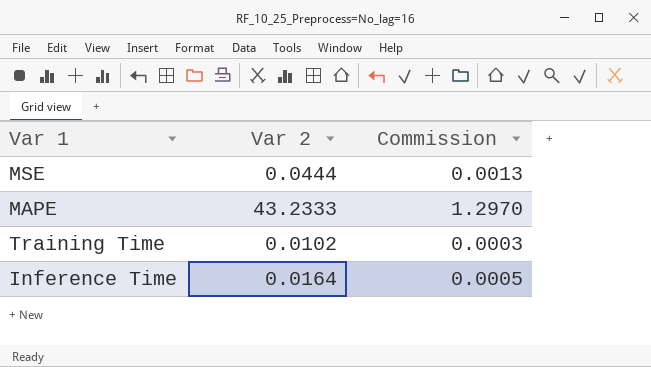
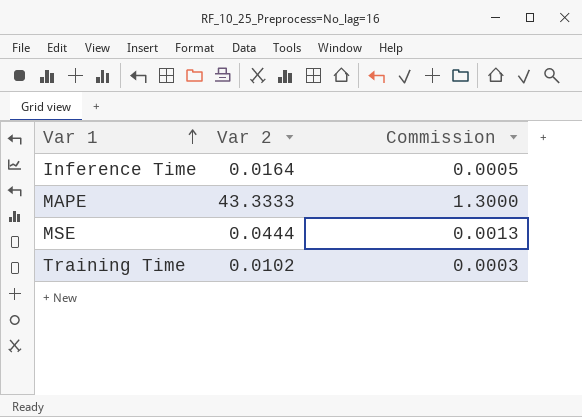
row order: none -> Var 1 ascending
MAPE | Var 2: 43.2333 -> 43.3333
MAPE | Commission: 1.2970 -> 1.3000

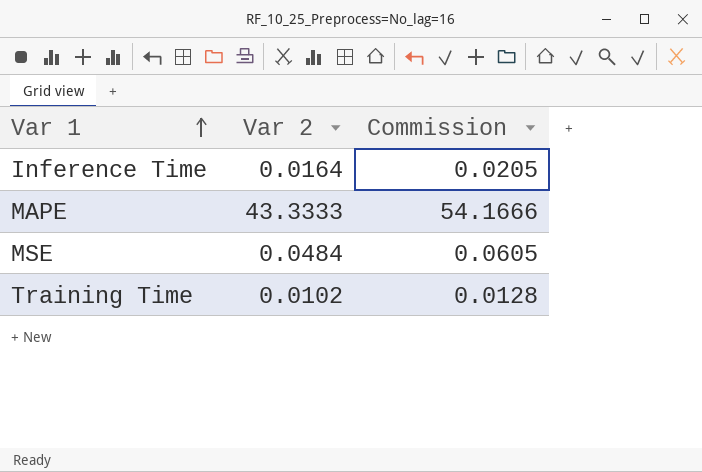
column Commission | formula: [Var 2] * 0.03 -> [Var 2] * 1.25
MSE | Var 2: 0.0444 -> 0.0484

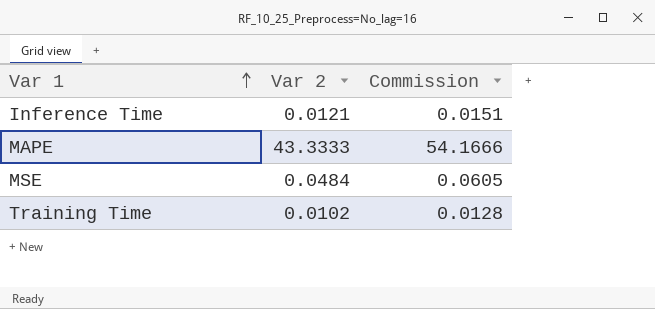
Inference Time | Var 2: 0.0164 -> 0.0121
Inference Time | Commission: 0.0205 -> 0.0151

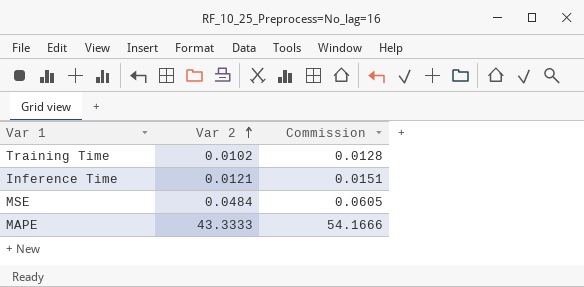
row order: Var 1 ascending -> Var 2 ascending

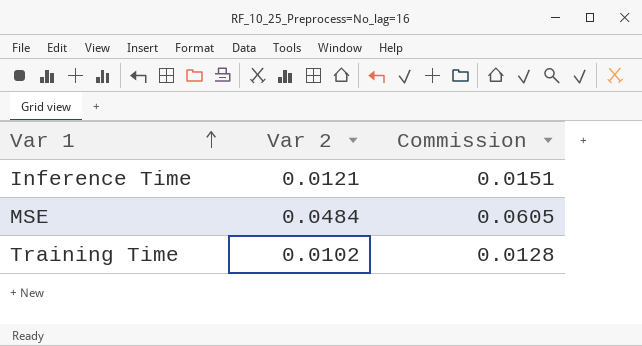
row order: Var 2 ascending -> Var 1 ascending
row MAPE: 43.3333 | 54.1666 -> none

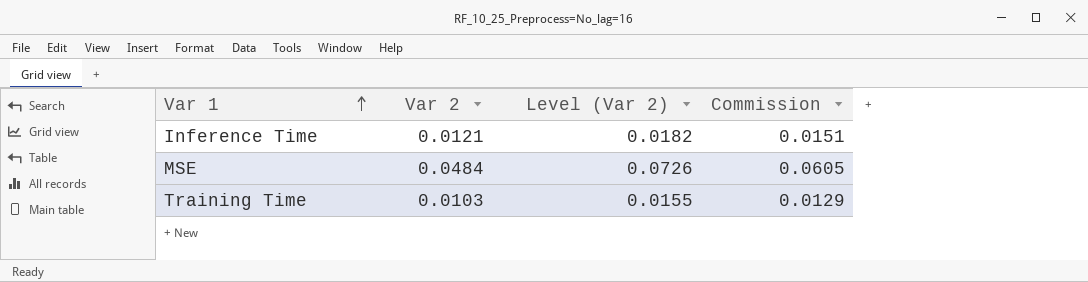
column Level (Var 2) | formula: none -> [Var 2] * 1.5
Training Time | Var 2: 0.0102 -> 0.0103
Training Time | Commission: 0.0128 -> 0.0129

